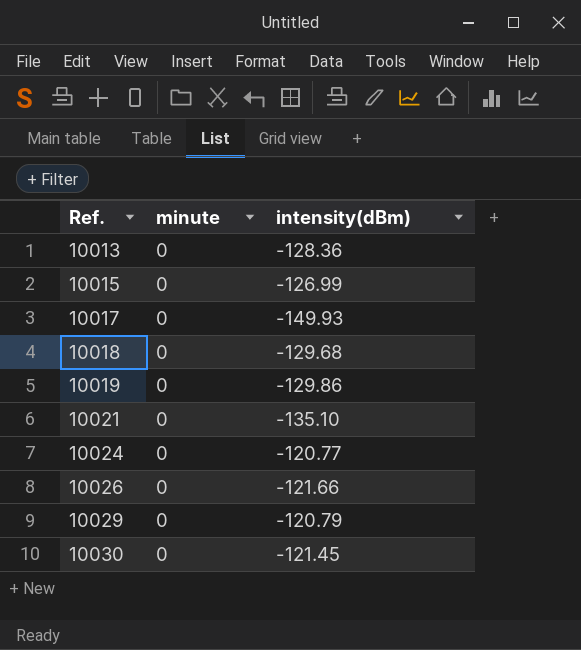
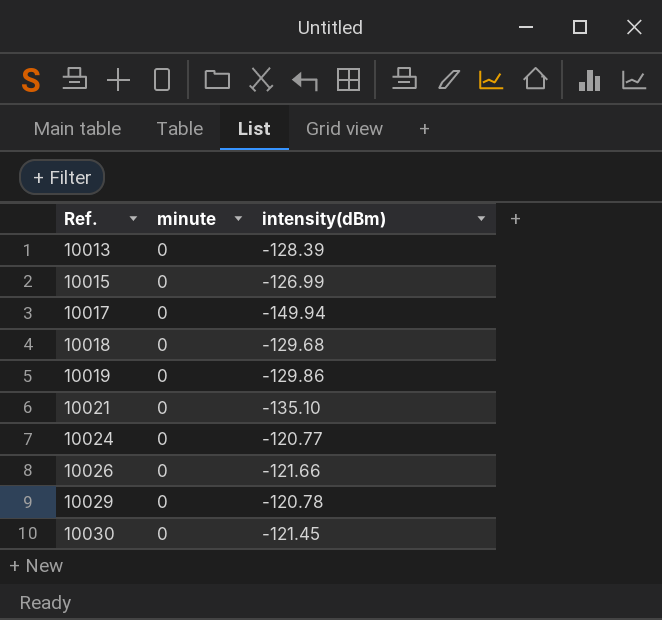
10013 | intensity(dBm): -128.36 -> -128.39
10017 | intensity(dBm): -149.93 -> -149.94
10029 | intensity(dBm): -120.79 -> -120.78

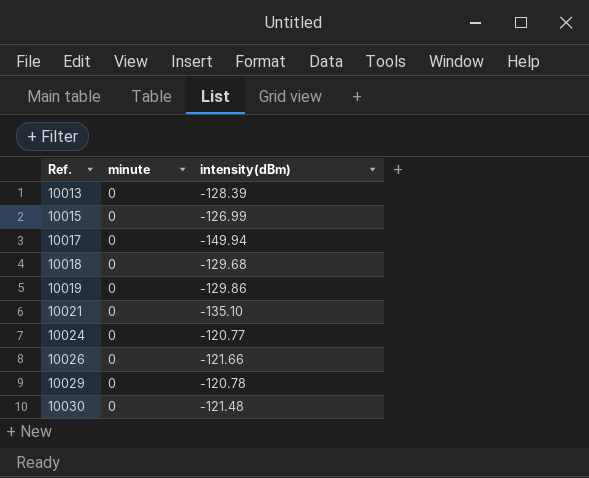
10030 | intensity(dBm): -121.45 -> -121.48

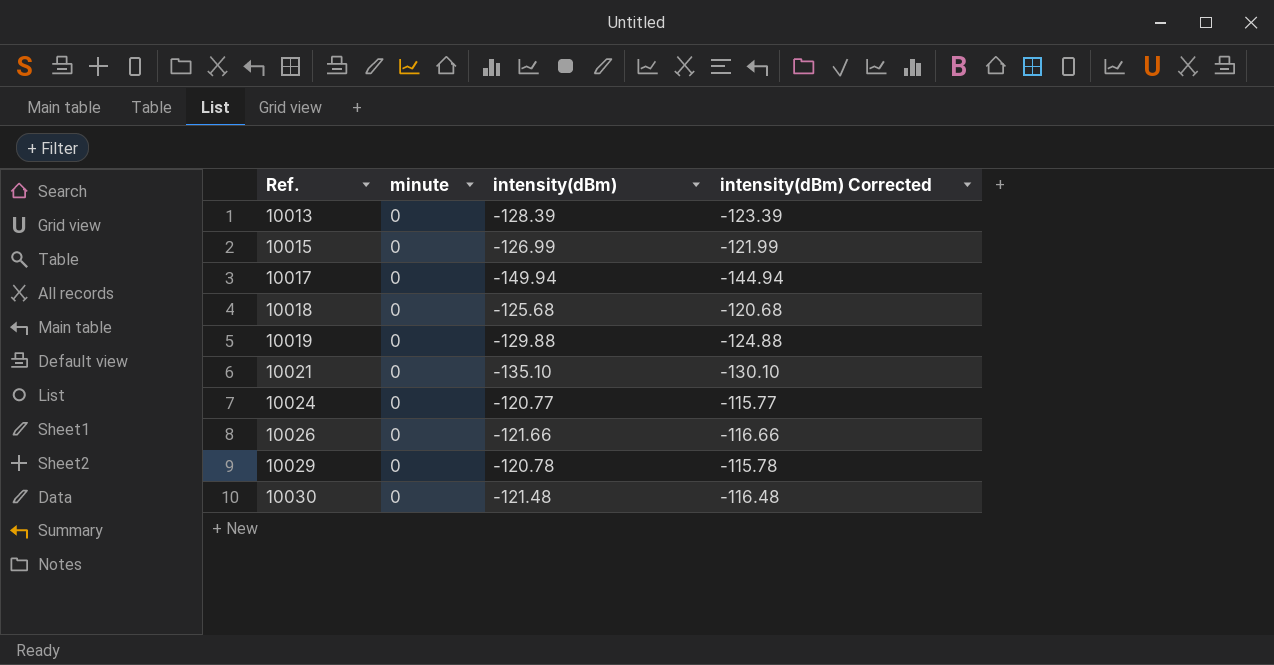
column intensity(dBm) Corrected | formula: none -> [intensity(dBm)] + 5
10018 | intensity(dBm): -129.68 -> -125.68
10019 | intensity(dBm): -129.86 -> -129.88

